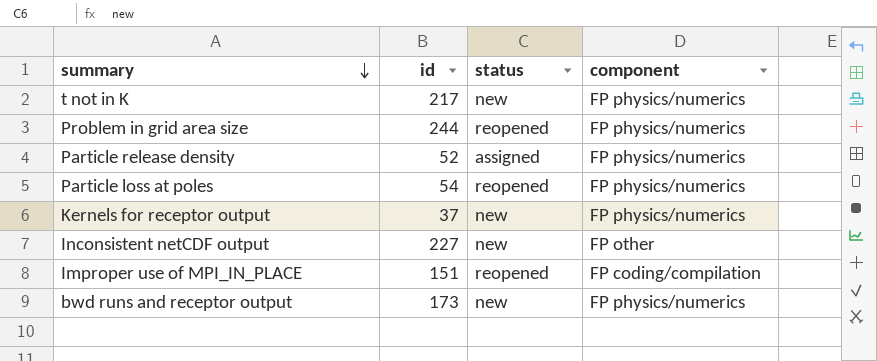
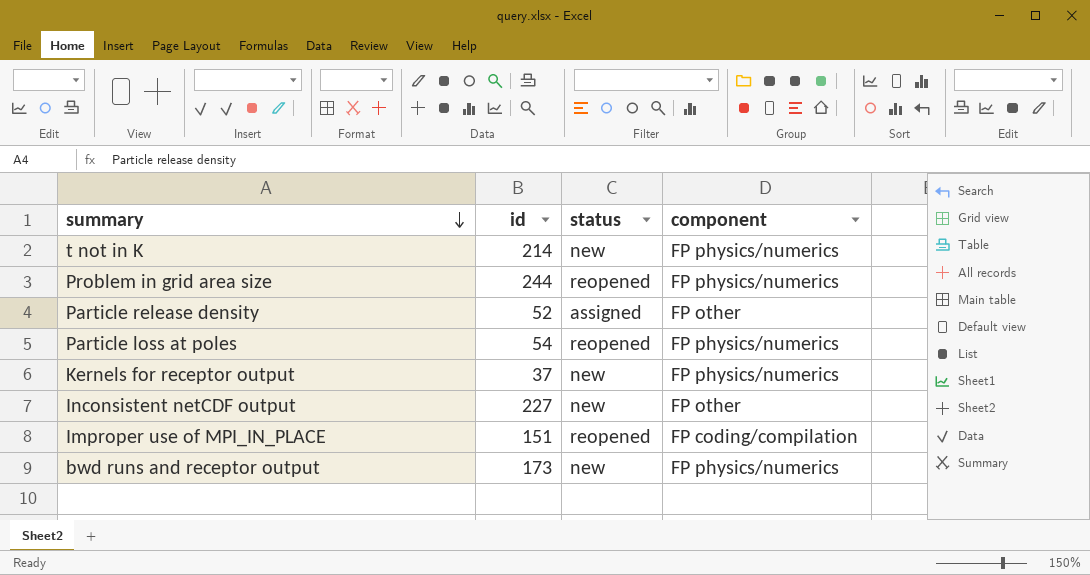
t not in K | id: 217 -> 214
Particle release density | component: FP physics/numerics -> FP other

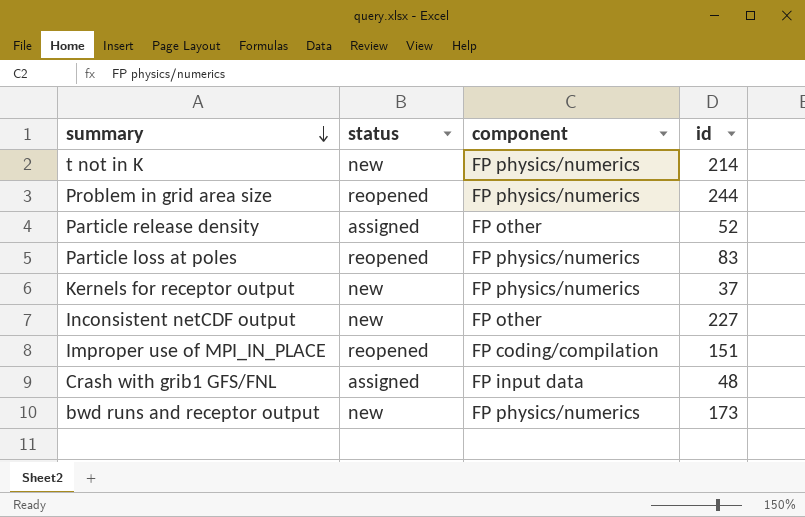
column id | position: 2 -> 4
Particle loss at poles | id: 54 -> 83
row Crash with grib1 GFS/FNL: none -> assigned | FP input data | 48

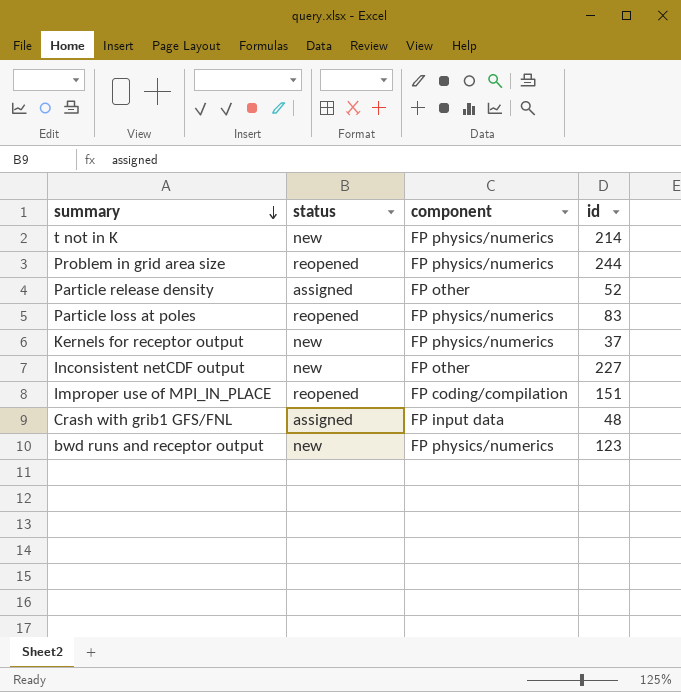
bwd runs and receptor output | id: 173 -> 123

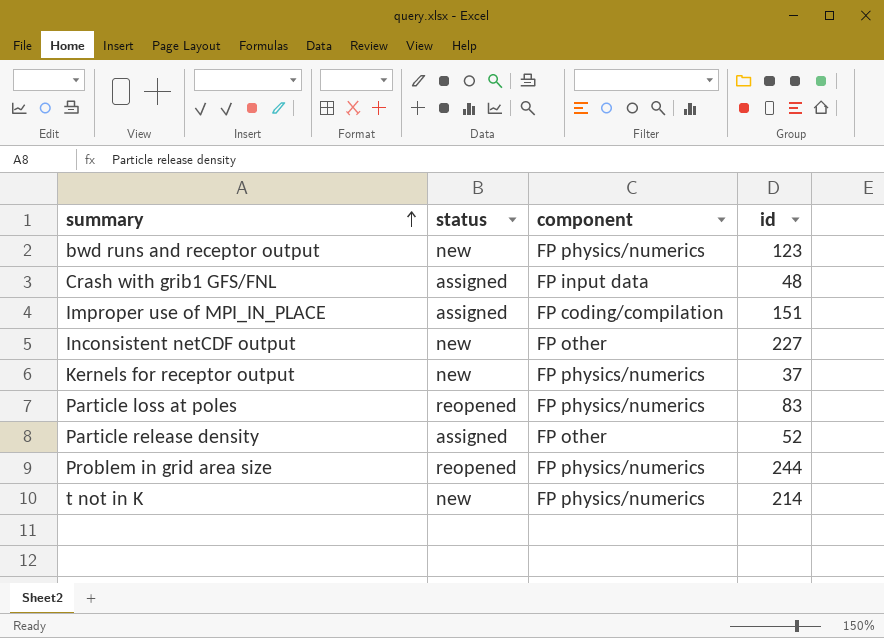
row order: summary descending -> summary ascending
Improper use of MPI_IN_PLACE | status: reopened -> assigned

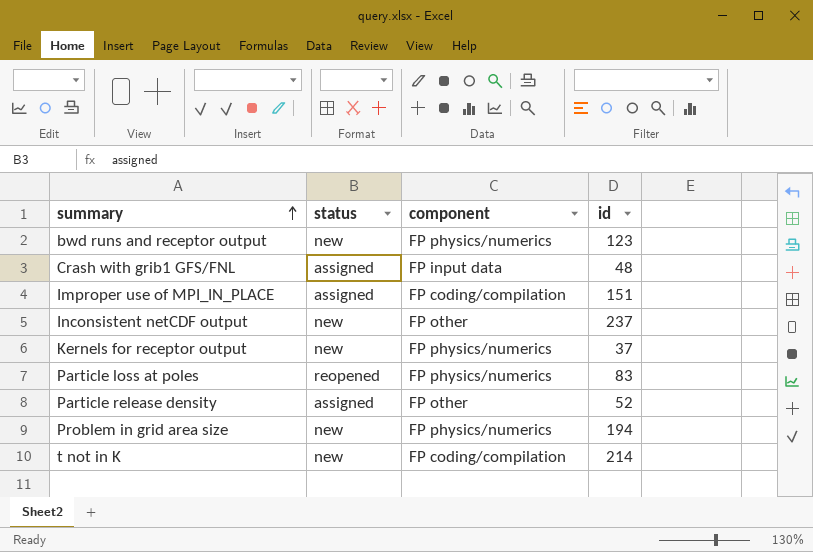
Inconsistent netCDF output | id: 227 -> 237
Problem in grid area size | status: reopened -> new
Problem in grid area size | id: 244 -> 194
t not in K | component: FP physics/numerics -> FP coding/compilation

